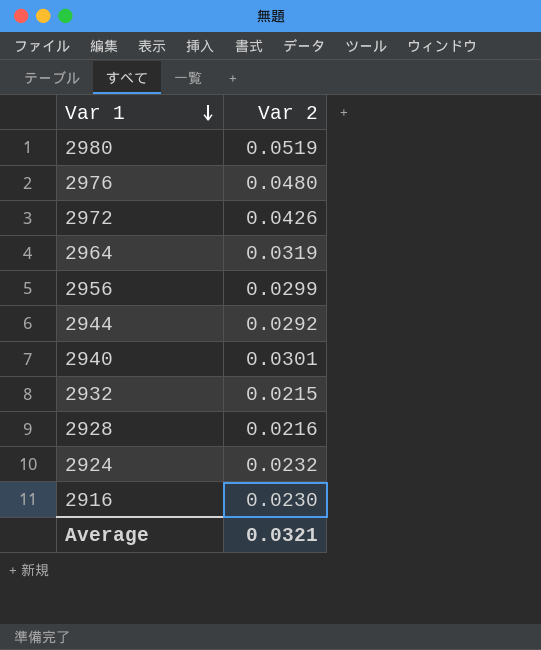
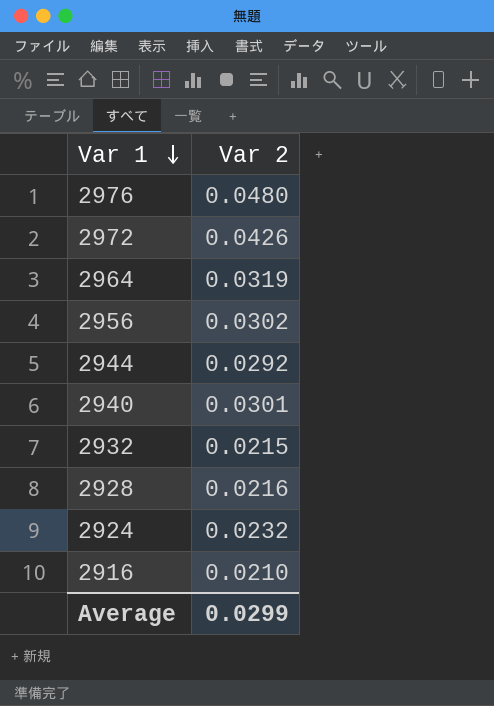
row 2980: 0.0519 -> none
2956 | Var 2: 0.0299 -> 0.0302
2916 | Var 2: 0.0230 -> 0.0210
Average | Var 2: 0.0321 -> 0.0299

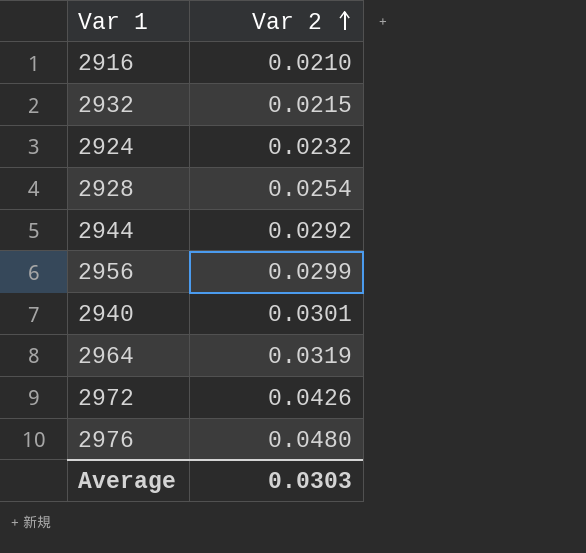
row order: Var 1 descending -> Var 2 ascending
2928 | Var 2: 0.0216 -> 0.0254
2956 | Var 2: 0.0302 -> 0.0299
Average | Var 2: 0.0299 -> 0.0303

